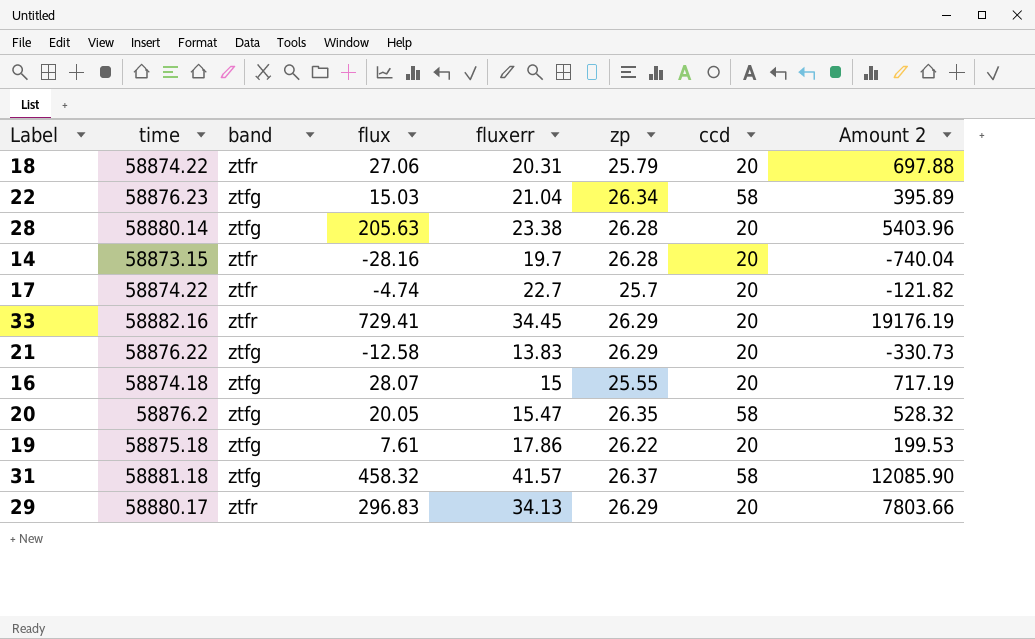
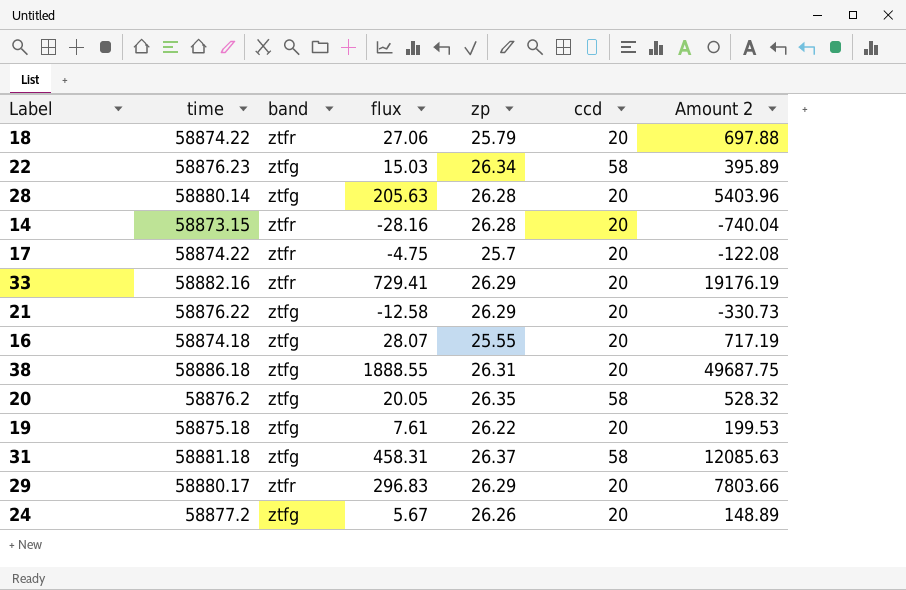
column fluxerr | position: 5 -> none
17 | flux: -4.74 -> -4.75
17 | Amount 2: -121.82 -> -122.08
row 38: none -> 58886.18 | ztfg | 1888.55 | 26.31 | 20 | 49687.75
31 | flux: 458.32 -> 458.31
31 | Amount 2: 12085.90 -> 12085.63
row 24: none -> 58877.2 | ztfg | 5.67 | 26.26 | 20 | 148.89

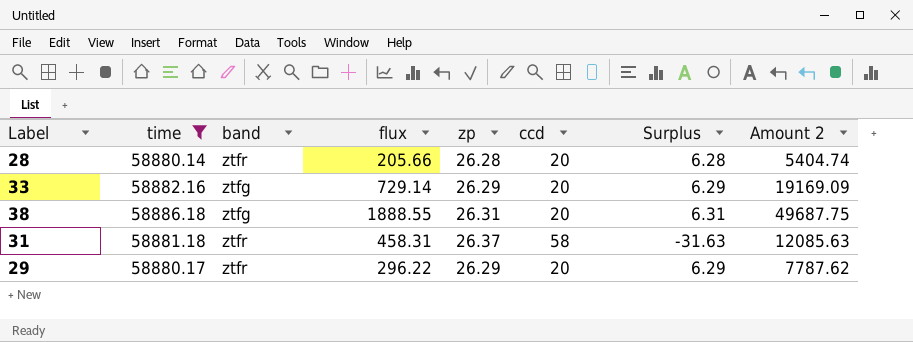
filter: none -> time >= 58880.14
column Surplus | formula: none -> [zp] - [ccd]
28 | band: ztfg -> ztfr
28 | flux: 205.63 -> 205.66
28 | Amount 2: 5403.96 -> 5404.74
33 | band: ztfr -> ztfg
33 | flux: 729.41 -> 729.14
33 | Amount 2: 19176.19 -> 19169.09
31 | band: ztfg -> ztfr
29 | flux: 296.83 -> 296.22
29 | Amount 2: 7803.66 -> 7787.62

